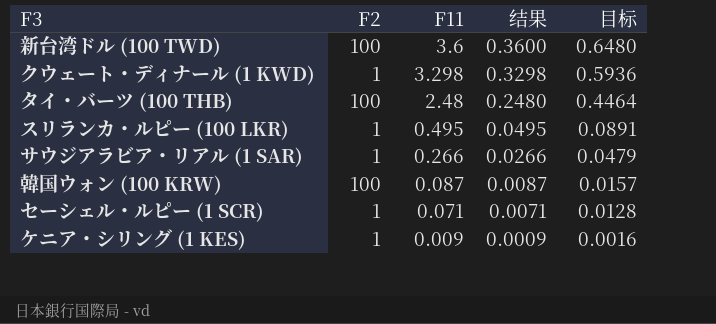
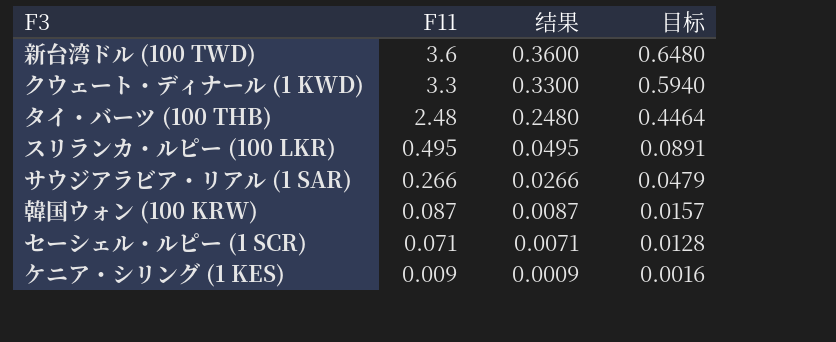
column F2 | position: 2 -> none
クウェート・ディナール (1 KWD) | F11: 3.298 -> 3.3
クウェート・ディナール (1 KWD) | 结果: 0.3298 -> 0.3300
クウェート・ディナール (1 KWD) | 目标: 0.5936 -> 0.5940

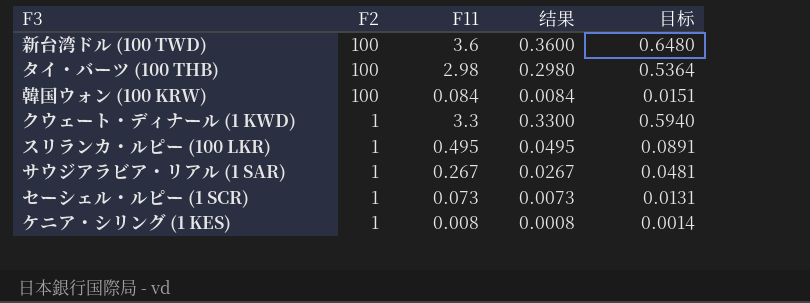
row order: F11 descending -> F2 descending
column F2 | position: none -> 2
タイ・バーツ (100 THB) | F11: 2.48 -> 2.98
タイ・バーツ (100 THB) | 结果: 0.2480 -> 0.2980
タイ・バーツ (100 THB) | 目标: 0.4464 -> 0.5364
韓国ウォン (100 KRW) | F11: 0.087 -> 0.084
韓国ウォン (100 KRW) | 结果: 0.0087 -> 0.0084
韓国ウォン (100 KRW) | 目标: 0.0157 -> 0.0151
サウジアラビア・リアル (1 SAR) | F11: 0.266 -> 0.267
サウジアラビア・リアル (1 SAR) | 结果: 0.0266 -> 0.0267
サウジアラビア・リアル (1 SAR) | 目标: 0.0479 -> 0.0481
セーシェル・ルピー (1 SCR) | F11: 0.071 -> 0.073
セーシェル・ルピー (1 SCR) | 结果: 0.0071 -> 0.0073
セーシェル・ルピー (1 SCR) | 目标: 0.0128 -> 0.0131
ケニア・シリング (1 KES) | F11: 0.009 -> 0.008
ケニア・シリング (1 KES) | 结果: 0.0009 -> 0.0008
ケニア・シリング (1 KES) | 目标: 0.0016 -> 0.0014

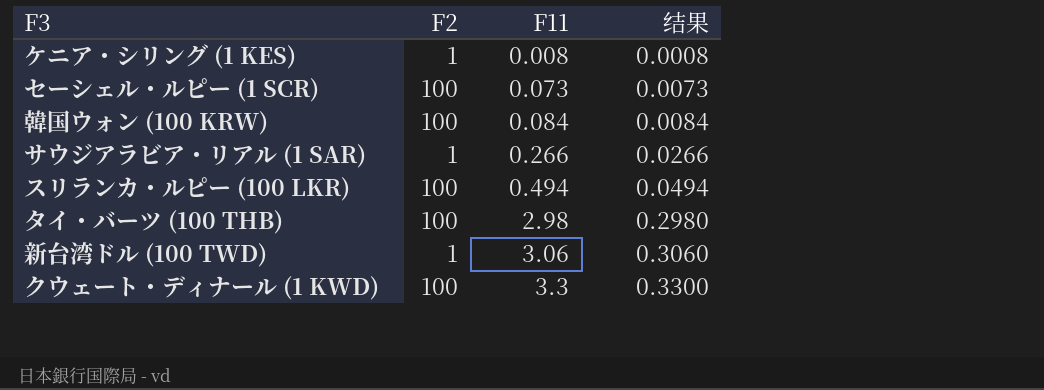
row order: F2 descending -> F11 ascending
column 目标 | formula: [F11] * 0.18 -> none
セーシェル・ルピー (1 SCR) | F2: 1 -> 100
サウジアラビア・リアル (1 SAR) | F11: 0.267 -> 0.266
サウジアラビア・リアル (1 SAR) | 结果: 0.0267 -> 0.0266
スリランカ・ルピー (100 LKR) | F2: 1 -> 100
スリランカ・ルピー (100 LKR) | F11: 0.495 -> 0.494
スリランカ・ルピー (100 LKR) | 结果: 0.0495 -> 0.0494
新台湾ドル (100 TWD) | F2: 100 -> 1
新台湾ドル (100 TWD) | F11: 3.6 -> 3.06
新台湾ドル (100 TWD) | 结果: 0.3600 -> 0.3060
クウェート・ディナール (1 KWD) | F2: 1 -> 100

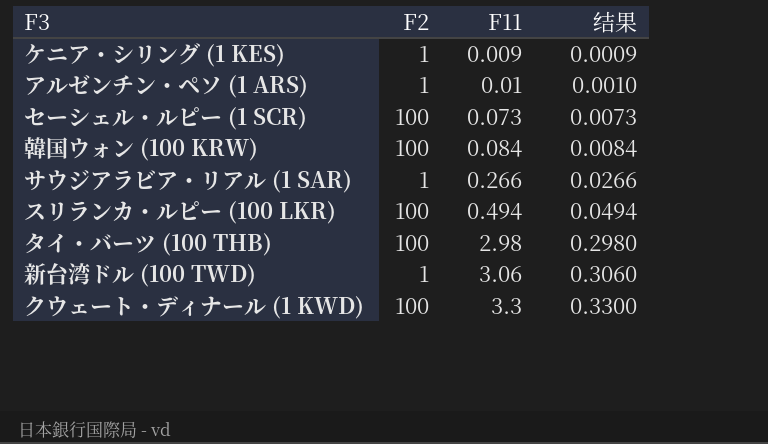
ケニア・シリング (1 KES) | F11: 0.008 -> 0.009
ケニア・シリング (1 KES) | 结果: 0.0008 -> 0.0009
row アルゼンチン・ペソ (1 ARS): none -> 1 | 0.01 | 0.0010

